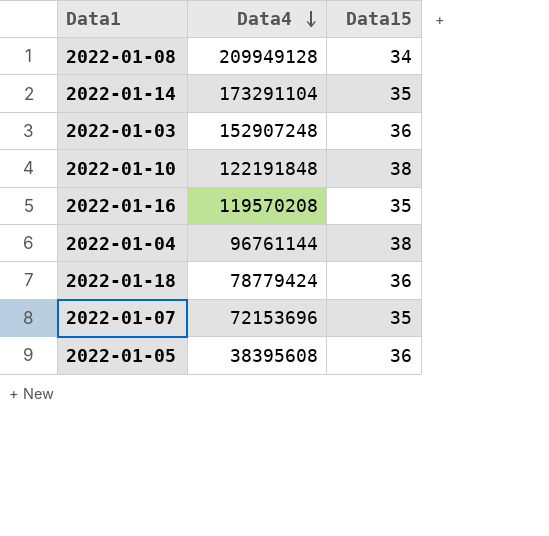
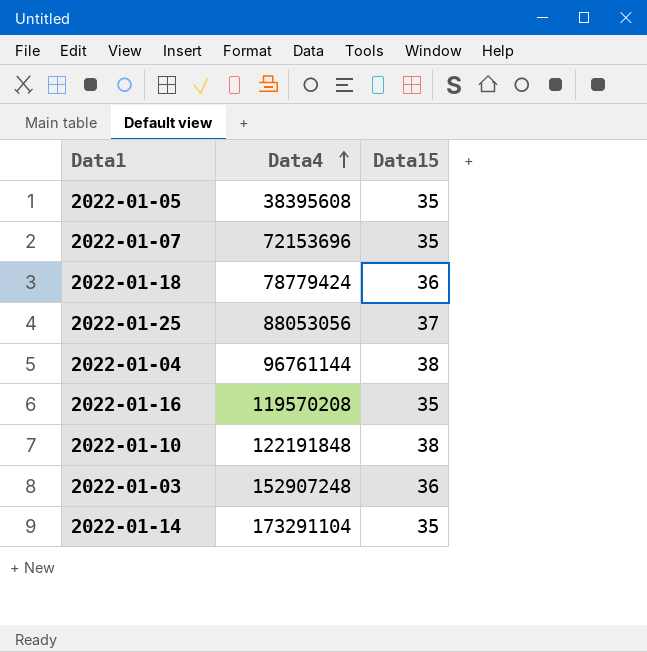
row order: Data4 descending -> Data4 ascending
row 2022-01-08: 209949128 | 34 -> none
2022-01-05 | Data15: 36 -> 35
row 2022-01-25: none -> 88053056 | 37

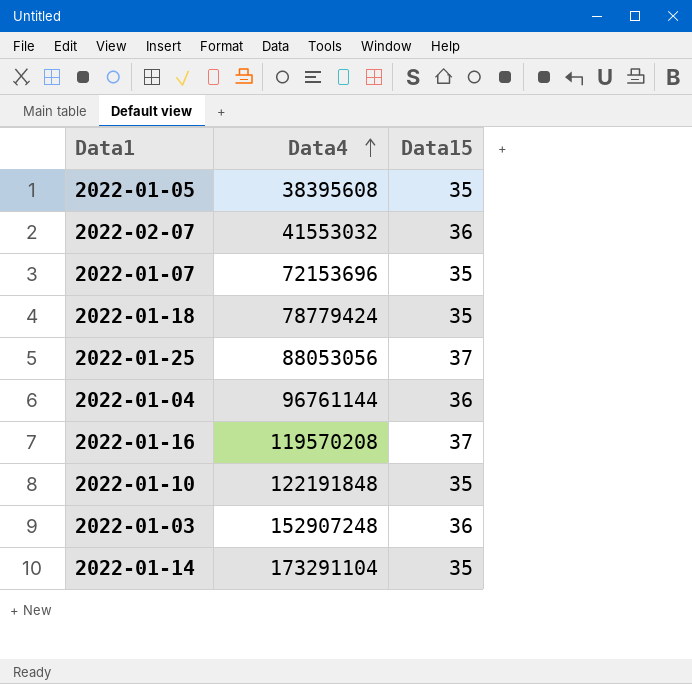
row 2022-02-07: none -> 41553032 | 36
2022-01-18 | Data15: 36 -> 35
2022-01-04 | Data15: 38 -> 36
2022-01-16 | Data15: 35 -> 37
2022-01-10 | Data15: 38 -> 35

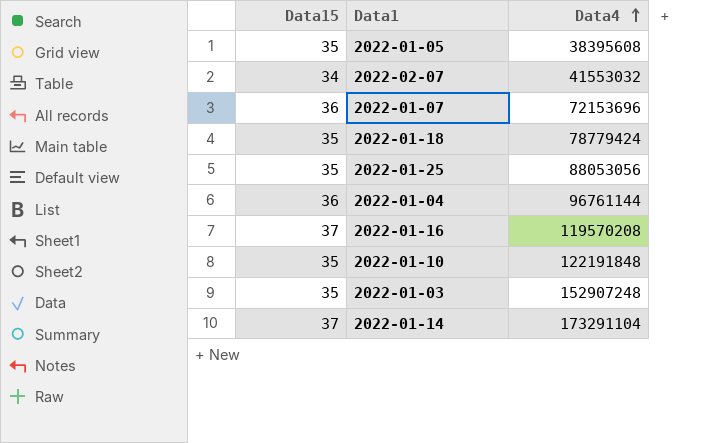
column Data15 | position: 3 -> 1
2022-02-07 | Data15: 36 -> 34
2022-01-07 | Data15: 35 -> 36
2022-01-25 | Data15: 37 -> 35
2022-01-03 | Data15: 36 -> 35
2022-01-14 | Data15: 35 -> 37

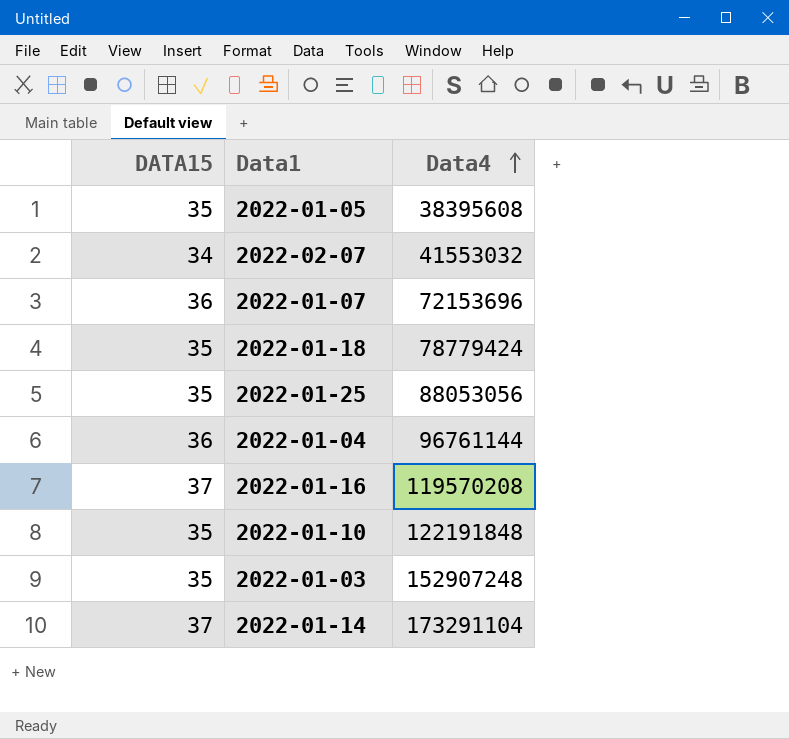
column name: Data15 -> DATA15

